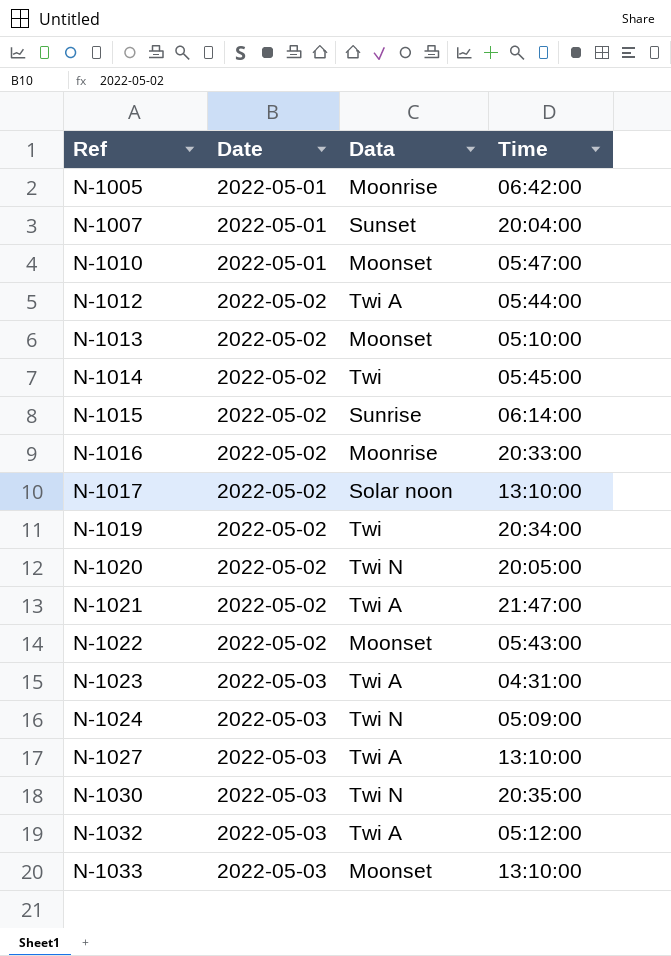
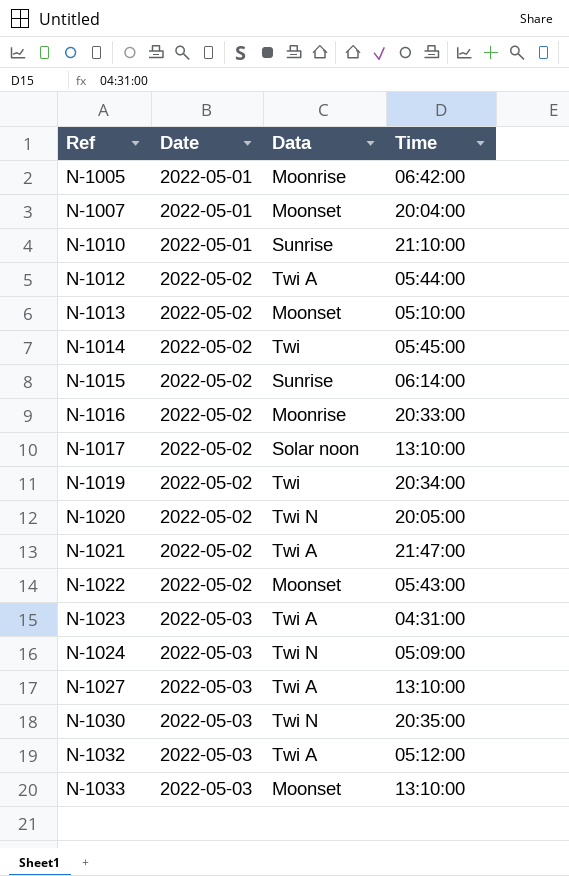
N-1007 | Data: Sunset -> Moonset
N-1010 | Data: Moonset -> Sunrise
N-1010 | Time: 05:47:00 -> 21:10:00

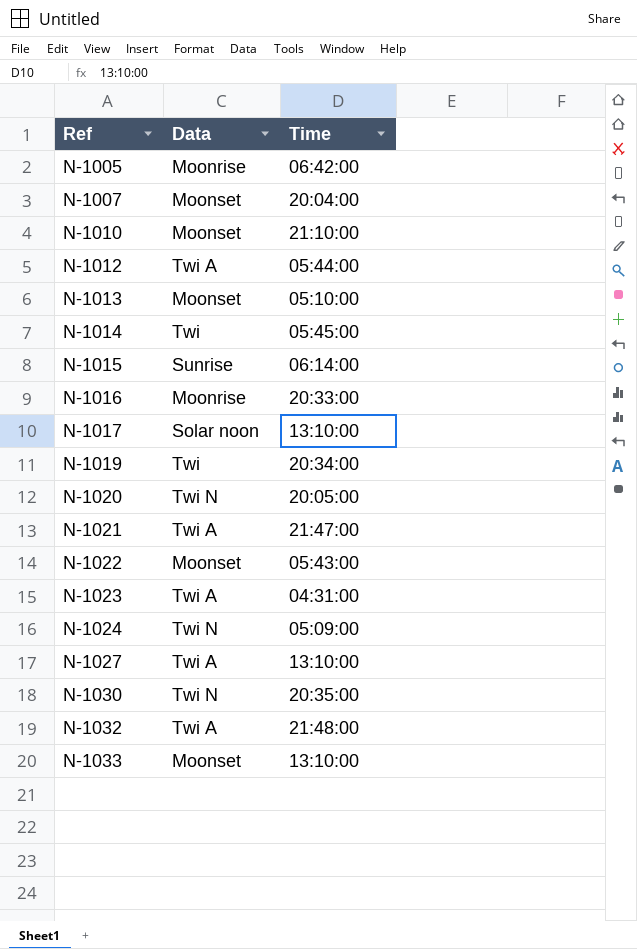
column Date | position: 2 -> none
N-1010 | Data: Sunrise -> Moonset
N-1032 | Time: 05:12:00 -> 21:48:00

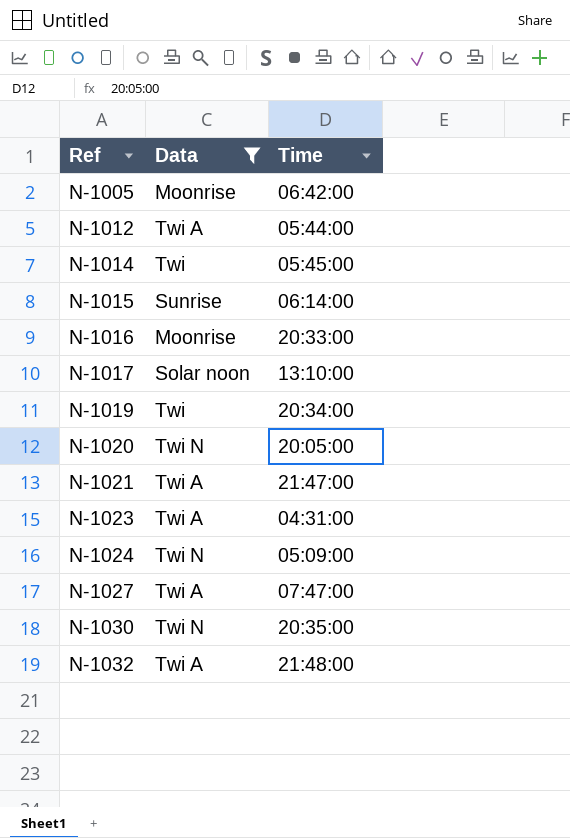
filter: none -> Data != Moonset
N-1027 | Time: 13:10:00 -> 07:47:00

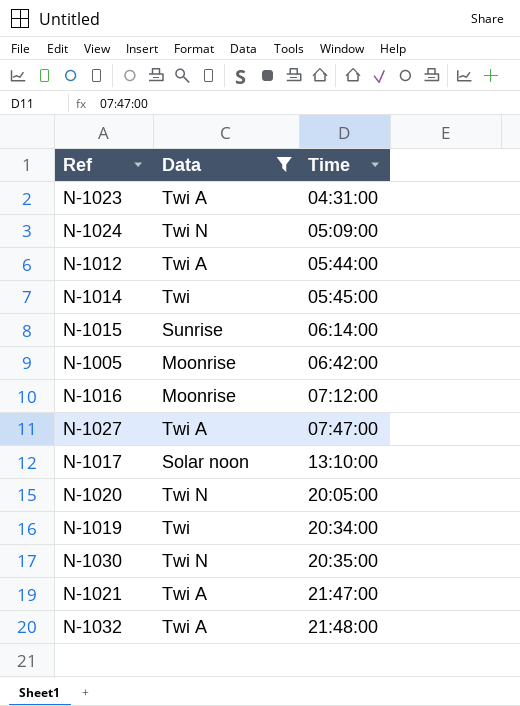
row order: Ref ascending -> Time ascending
N-1016 | Time: 20:33:00 -> 07:12:00

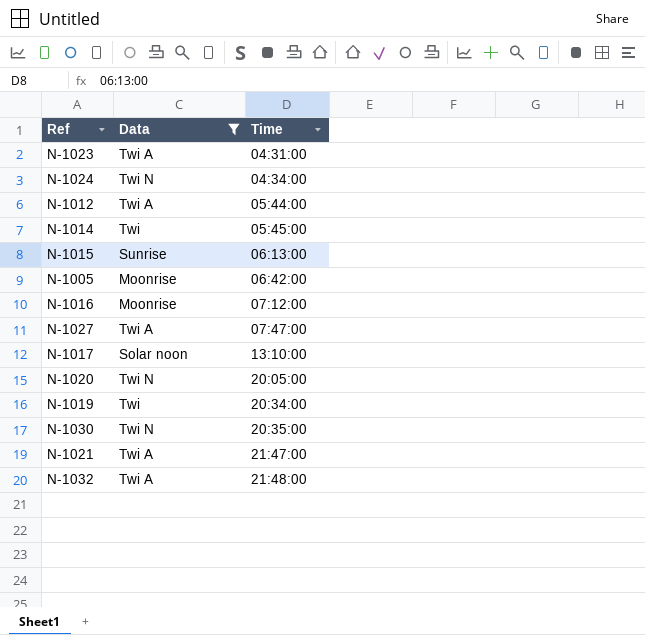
N-1024 | Time: 05:09:00 -> 04:34:00
N-1015 | Time: 06:14:00 -> 06:13:00

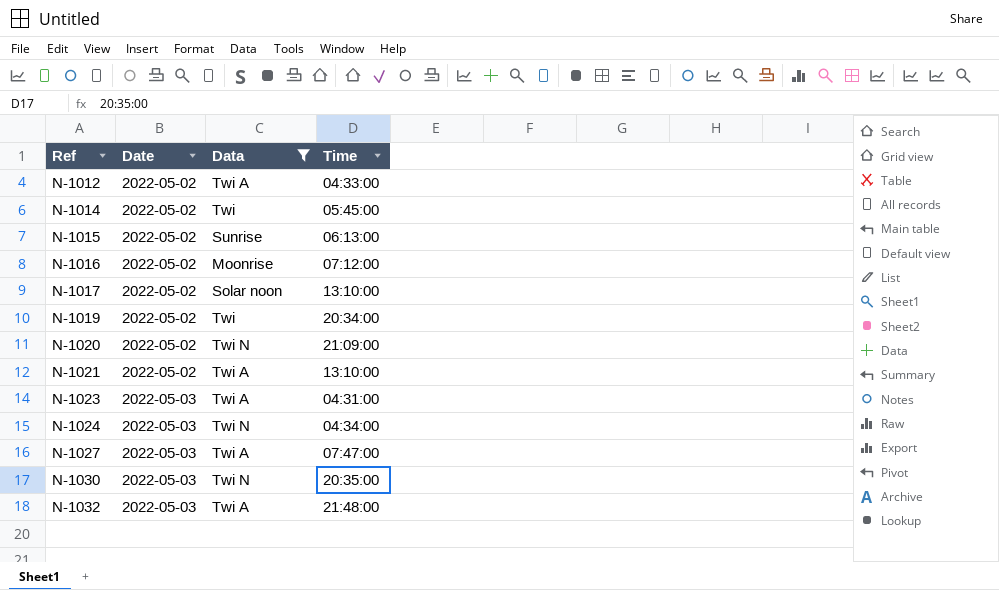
row order: Time ascending -> Ref ascending
column Date | position: none -> 2
row N-1005: Moonrise | 06:42:00 -> none
N-1012 | Time: 05:44:00 -> 04:33:00
N-1020 | Time: 20:05:00 -> 21:09:00
N-1021 | Time: 21:47:00 -> 13:10:00

